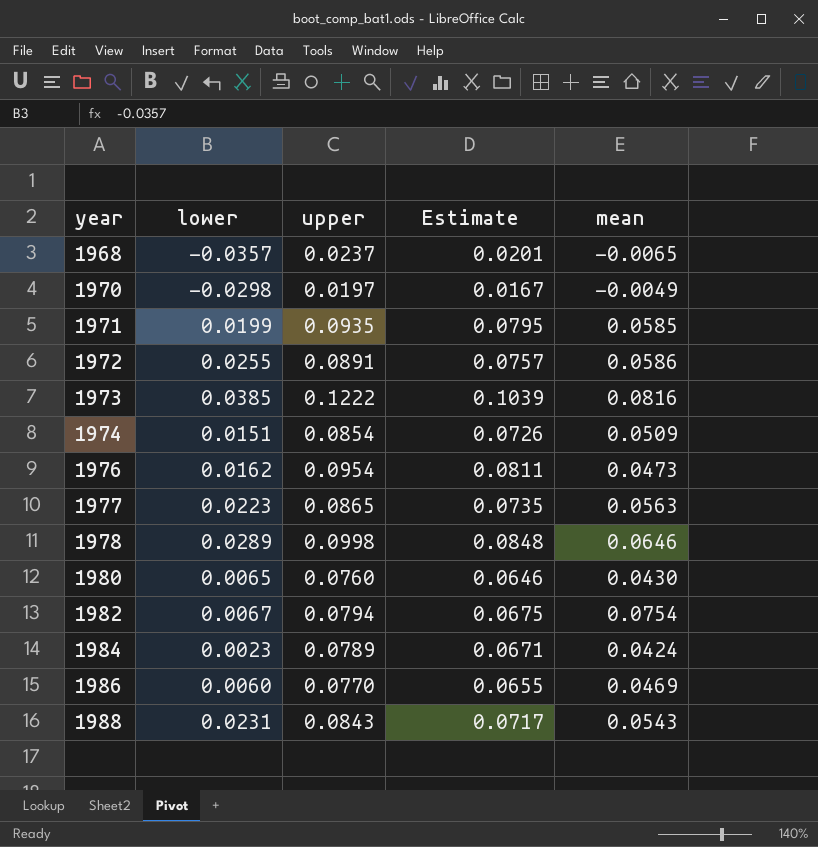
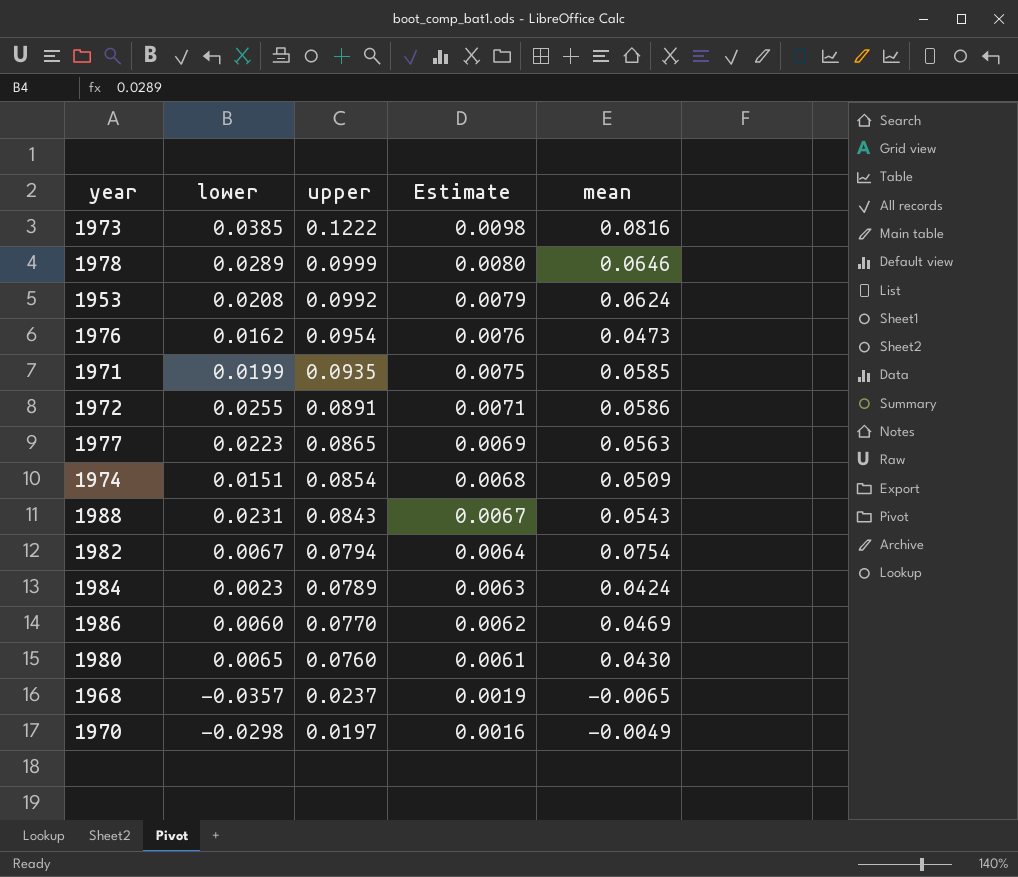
row order: year ascending -> upper descending
column Estimate | formula: [upper] * 0.85 -> [upper] * 0.08
1978 | upper: 0.0998 -> 0.0999
row 1953: none -> 0.0208 | 0.0992 | 0.0079 | 0.0624

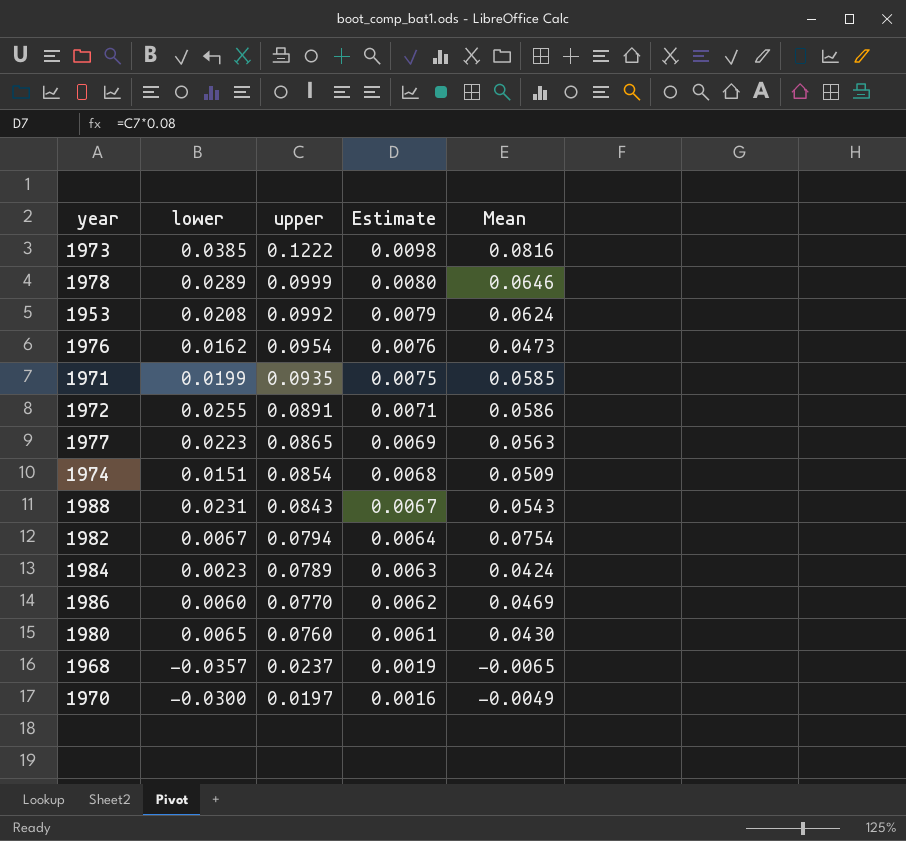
column name: mean -> Mean
1970 | lower: -0.0298 -> -0.0300

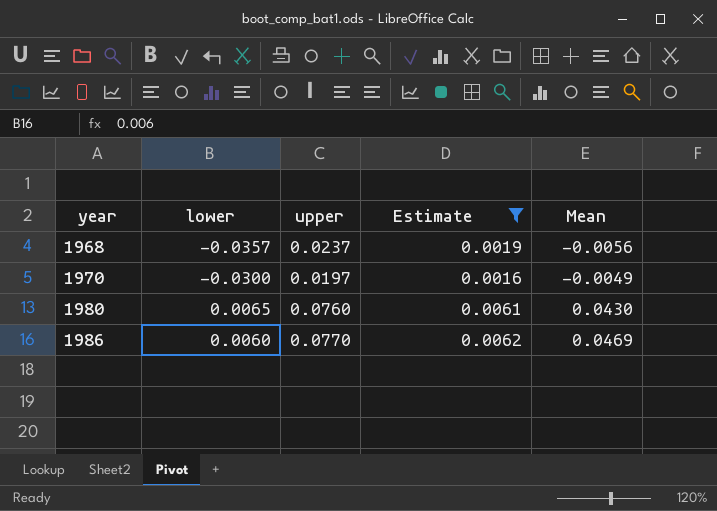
filter: none -> Estimate <= 0.0062
row order: upper descending -> year ascending
1968 | Mean: -0.0065 -> -0.0056

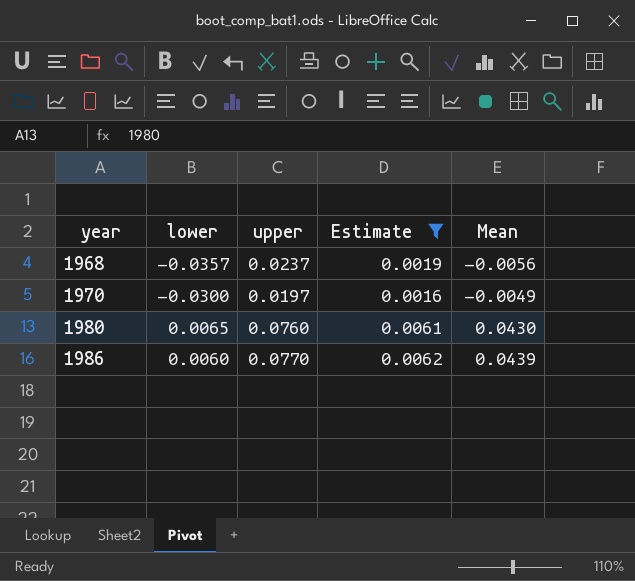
1986 | Mean: 0.0469 -> 0.0439

